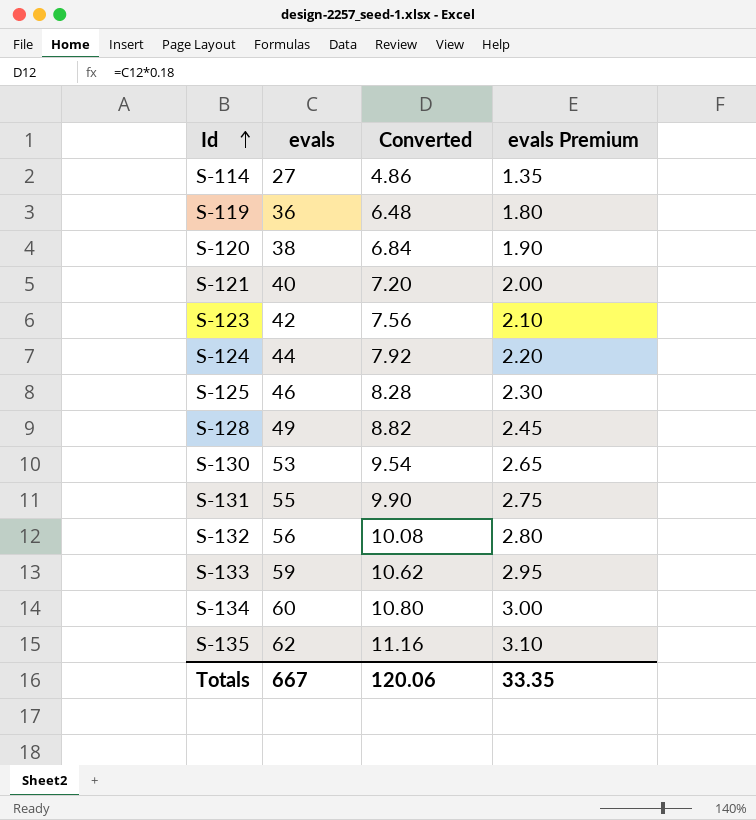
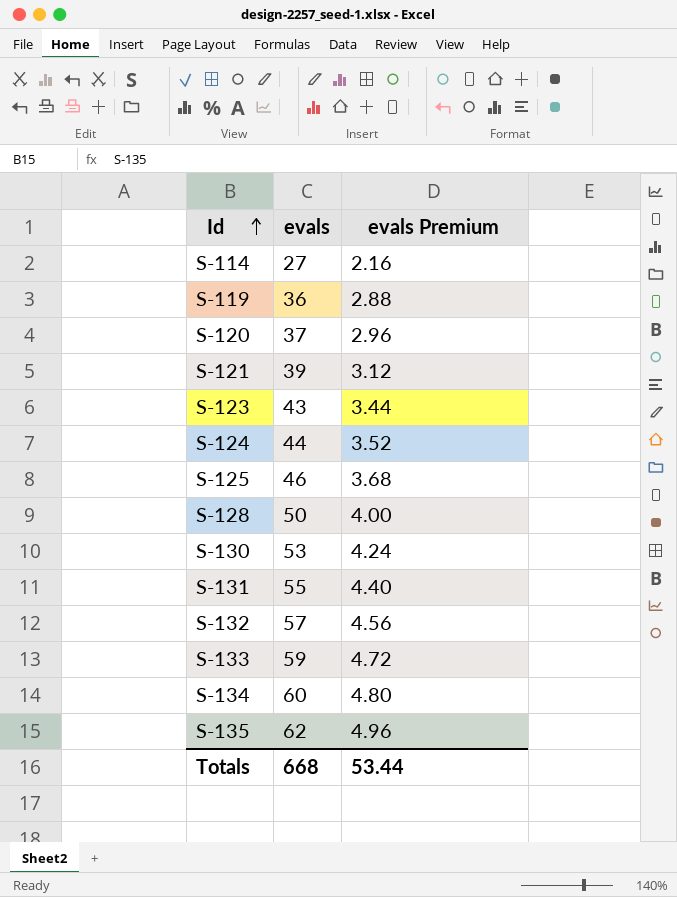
column Converted | formula: [evals] * 0.18 -> none
column evals Premium | formula: [evals] * 0.05 -> [evals] * 0.08
S-120 | evals: 38 -> 37
S-121 | evals: 40 -> 39
S-123 | evals: 42 -> 43
S-128 | evals: 49 -> 50
S-132 | evals: 56 -> 57
Totals | evals: 667 -> 668
Totals | evals Premium: 33.35 -> 53.44

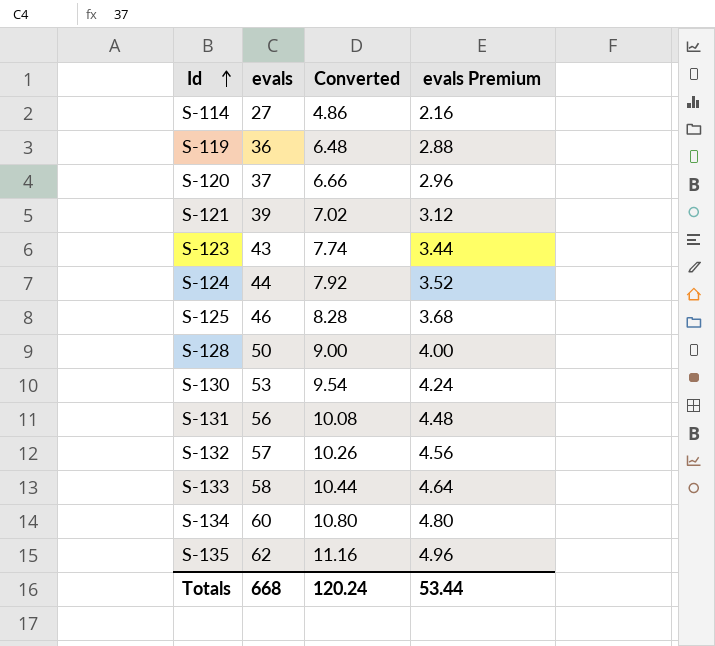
column Converted | formula: none -> [evals] * 0.18
S-131 | evals: 55 -> 56
S-131 | evals Premium: 4.40 -> 4.48
S-133 | evals: 59 -> 58
S-133 | evals Premium: 4.72 -> 4.64

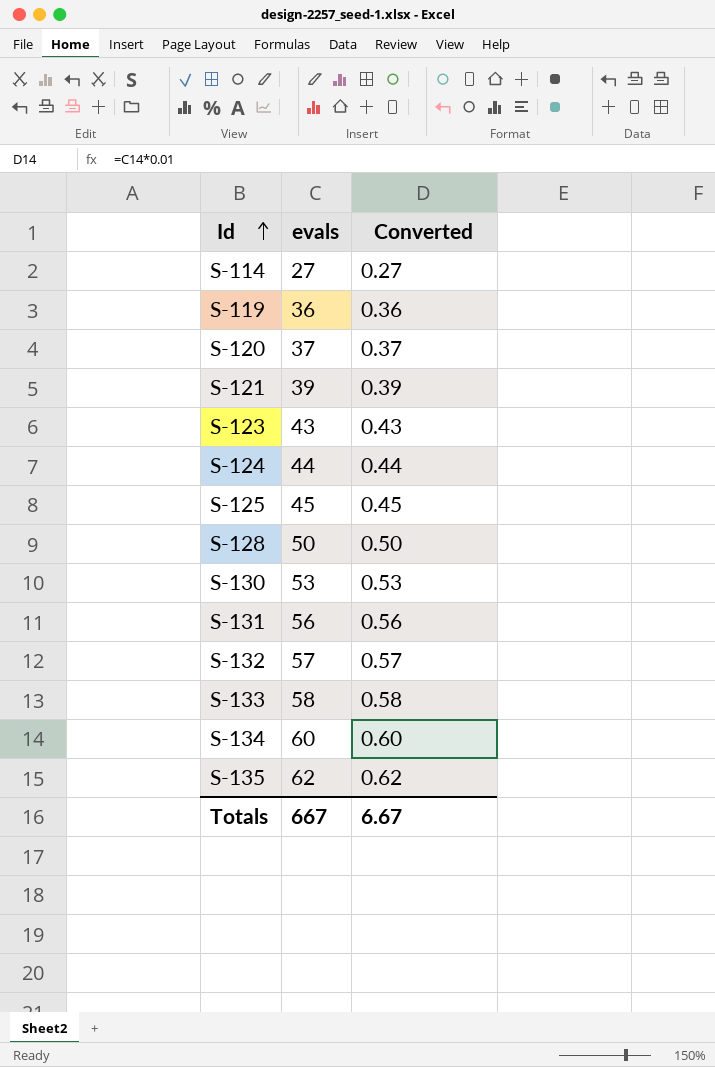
column evals Premium | formula: [evals] * 0.08 -> none
column Converted | formula: [evals] * 0.18 -> [evals] * 0.01
S-125 | evals: 46 -> 45
Totals | evals: 668 -> 667
Totals | Converted: 120.24 -> 6.67

